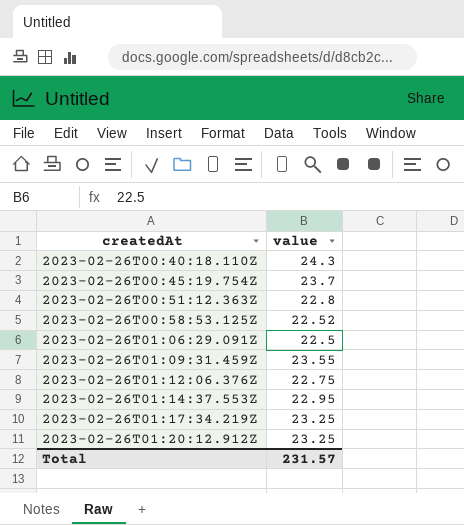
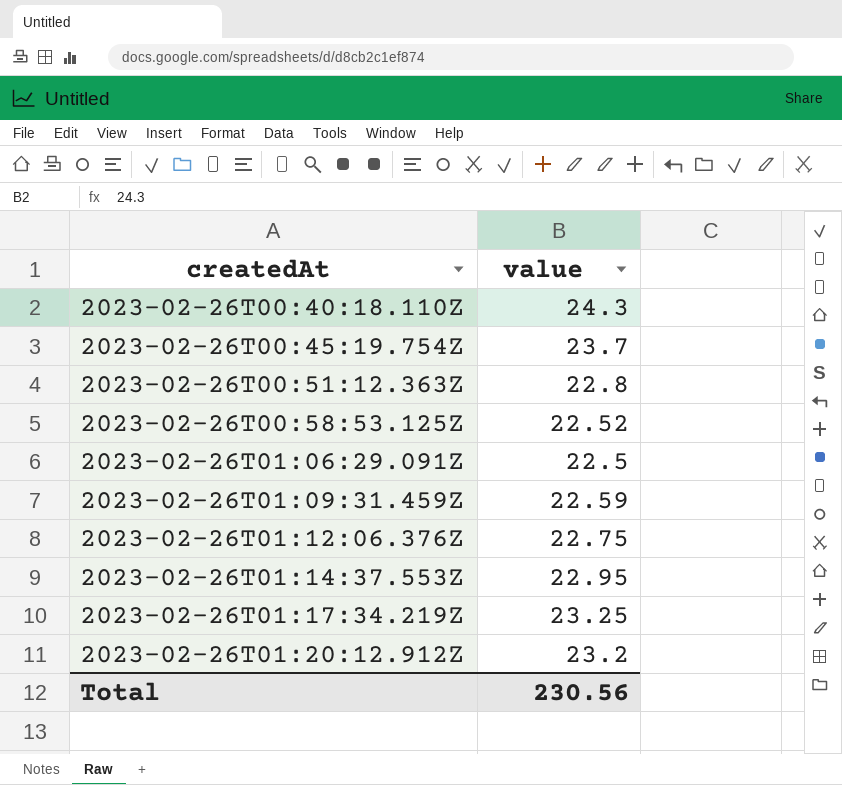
2023-02-26T01:09:31.459Z | value: 23.55 -> 22.59
2023-02-26T01:20:12.912Z | value: 23.25 -> 23.2
Total | value: 231.57 -> 230.56

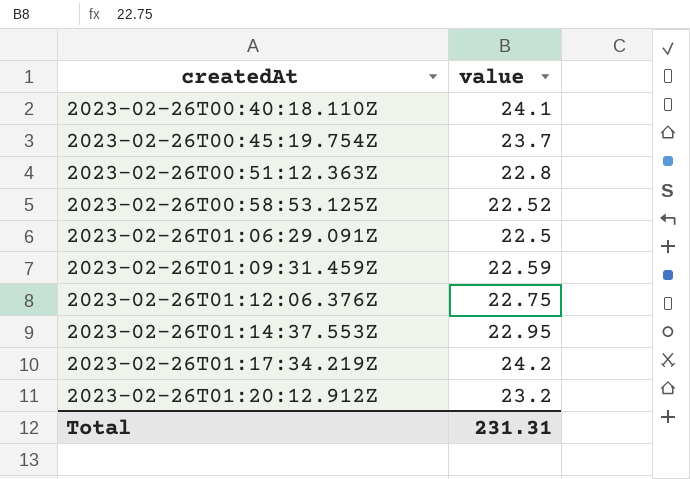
2023-02-26T00:40:18.110Z | value: 24.3 -> 24.1
2023-02-26T01:17:34.219Z | value: 23.25 -> 24.2
Total | value: 230.56 -> 231.31

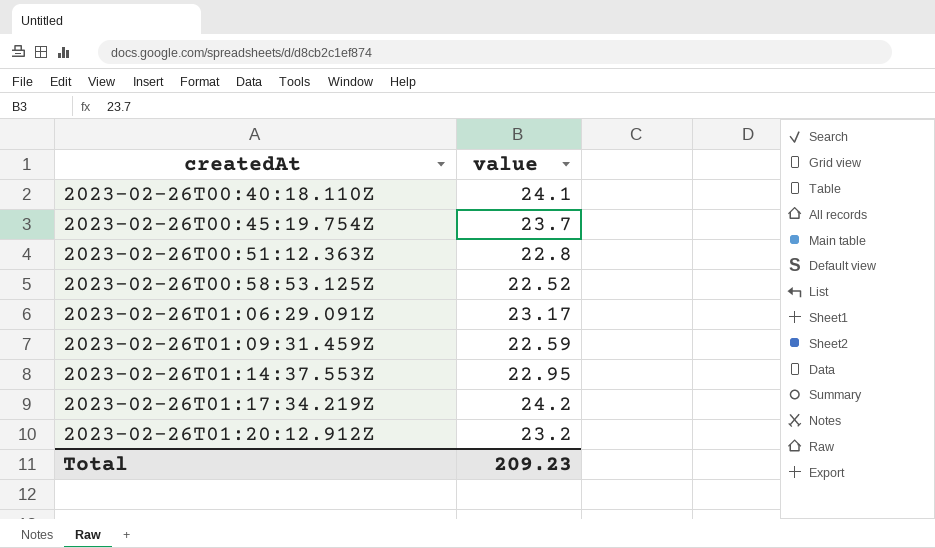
row 2023-02-26T01:12:06.376Z: 22.75 -> none
2023-02-26T01:06:29.091Z | value: 22.5 -> 23.17
Total | value: 231.31 -> 209.23

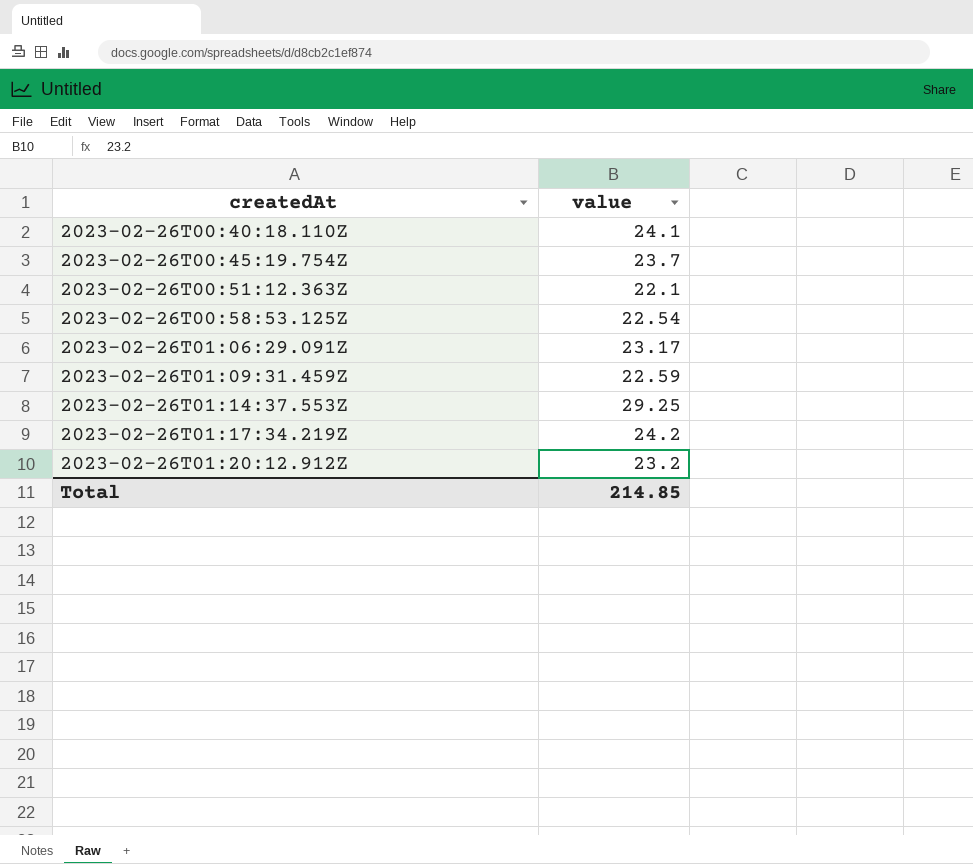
2023-02-26T00:51:12.363Z | value: 22.8 -> 22.1
2023-02-26T00:58:53.125Z | value: 22.52 -> 22.54
2023-02-26T01:14:37.553Z | value: 22.95 -> 29.25
Total | value: 209.23 -> 214.85

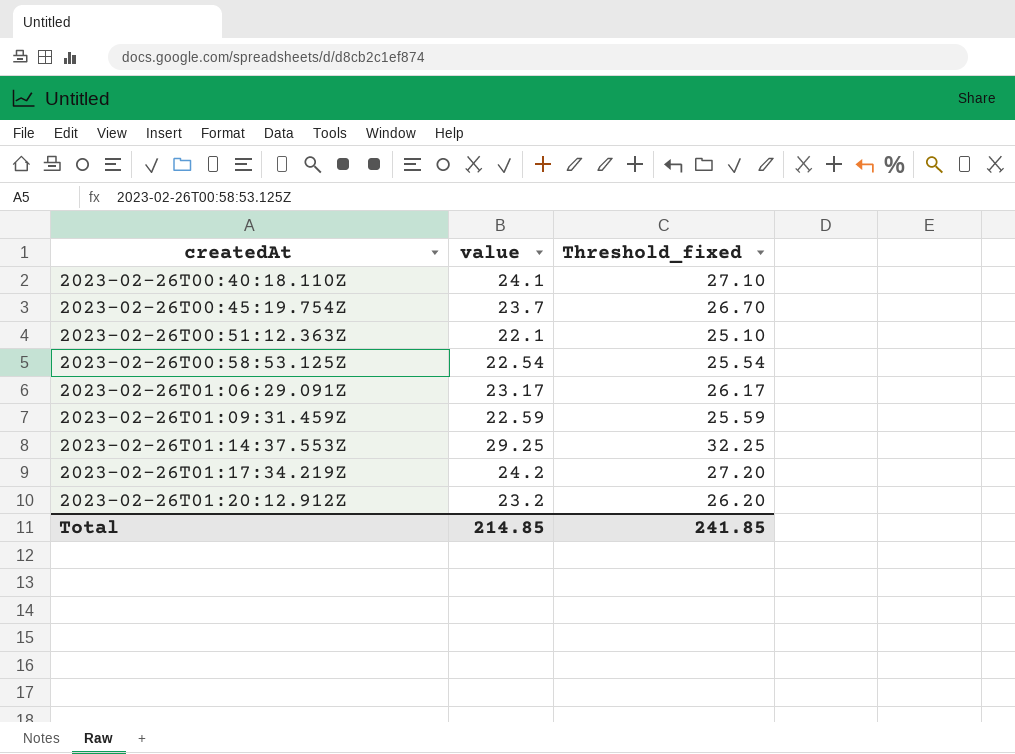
column Threshold_fixed | formula: none -> [value] + 3

